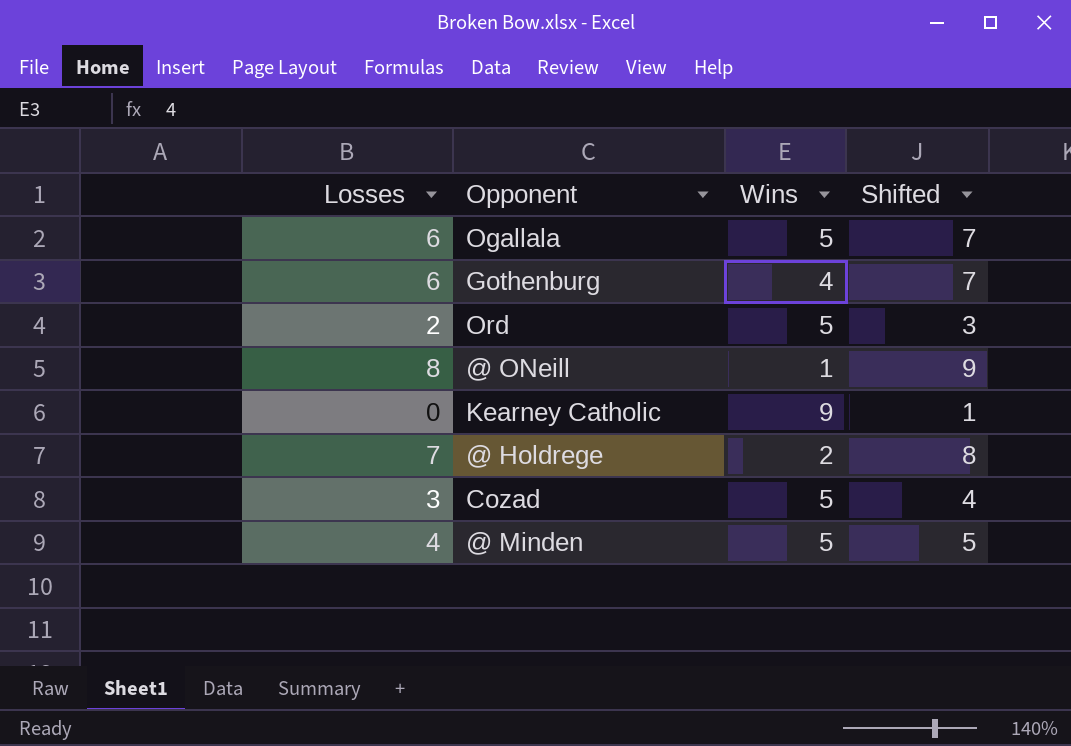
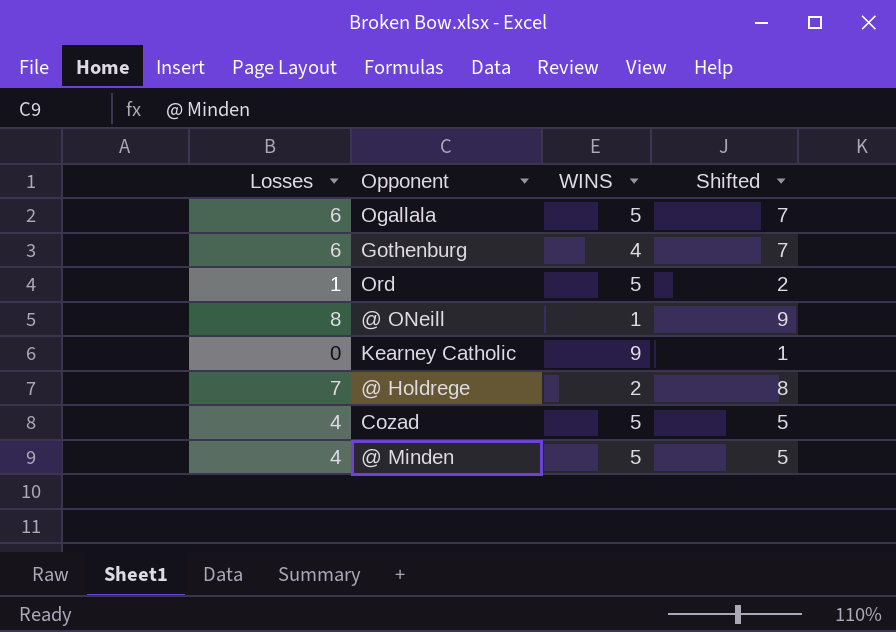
column name: Wins -> WINS
Ord | Losses: 2 -> 1
Ord | Shifted: 3 -> 2
Cozad | Losses: 3 -> 4
Cozad | Shifted: 4 -> 5

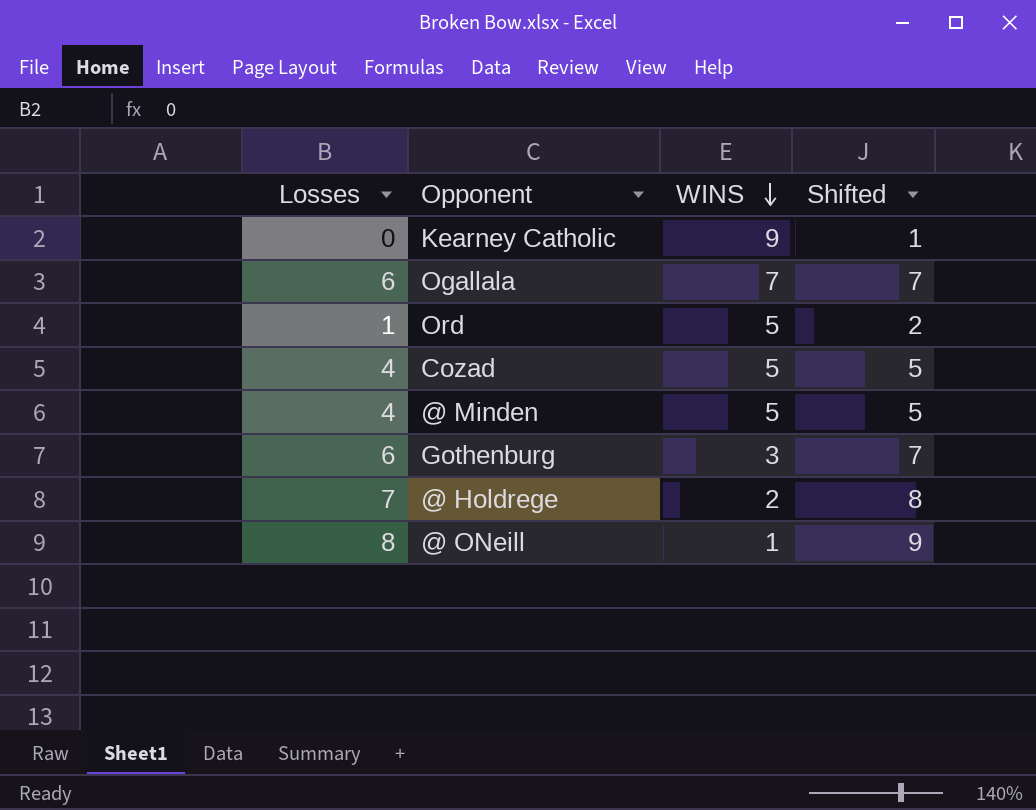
row order: none -> WINS descending
Ogallala | WINS: 5 -> 7
Gothenburg | WINS: 4 -> 3

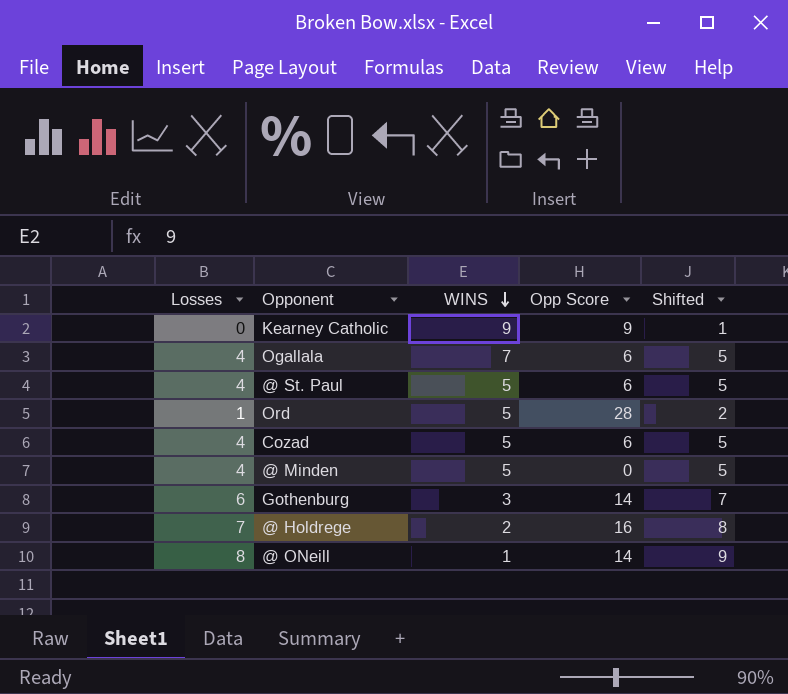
column Opp Score | position: none -> 4
Ogallala | Losses: 6 -> 4
Ogallala | Shifted: 7 -> 5
row @ St. Paul: none -> 4 | 5 | 6 | 5

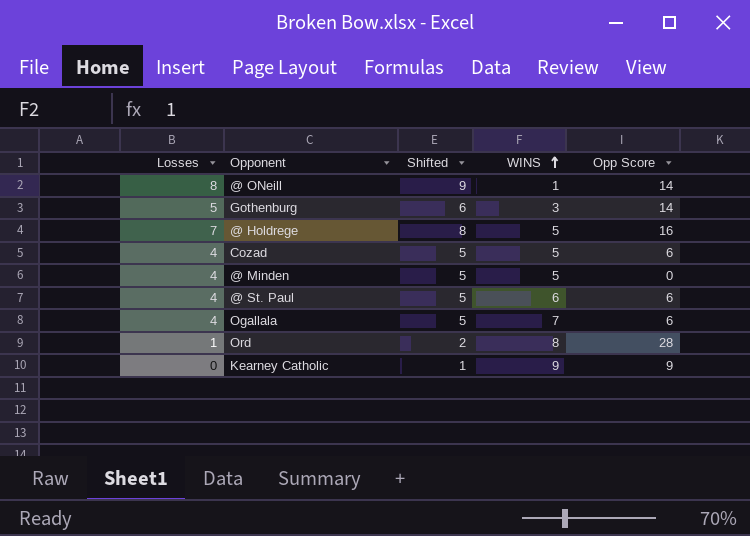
row order: WINS descending -> WINS ascending
column Shifted | position: 5 -> 3
Gothenburg | Losses: 6 -> 5
Gothenburg | Shifted: 7 -> 6
@ Holdrege | WINS: 2 -> 5
@ St. Paul | WINS: 5 -> 6
Ord | WINS: 5 -> 8

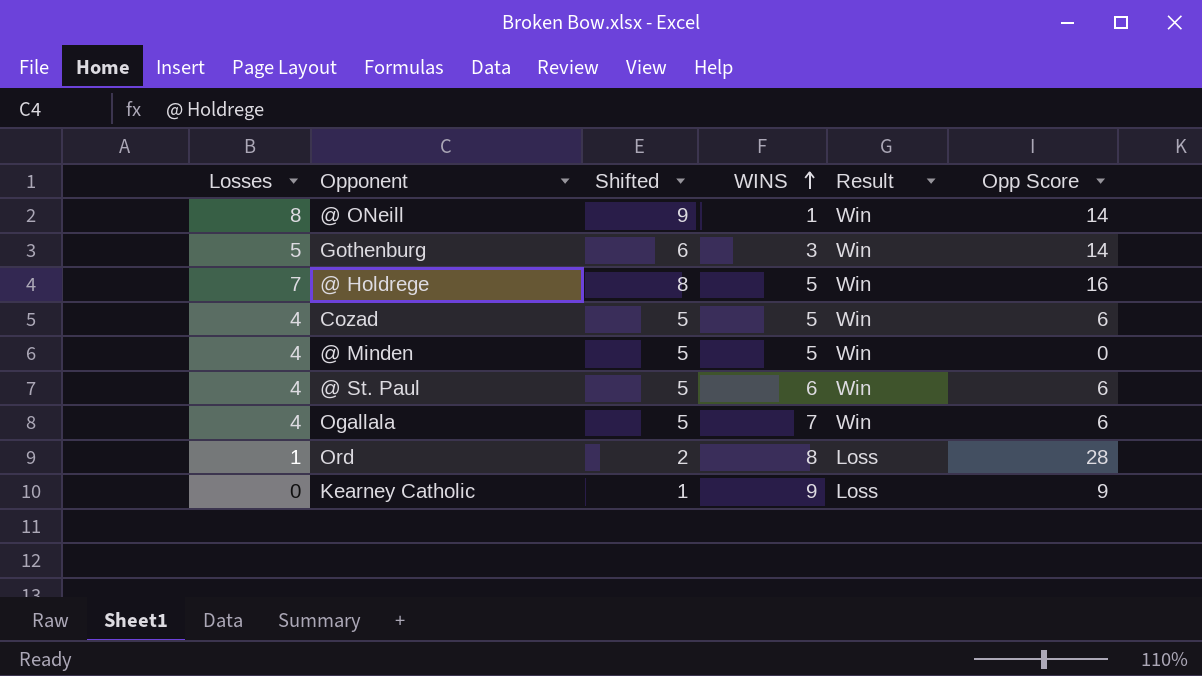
column Result | position: none -> 5

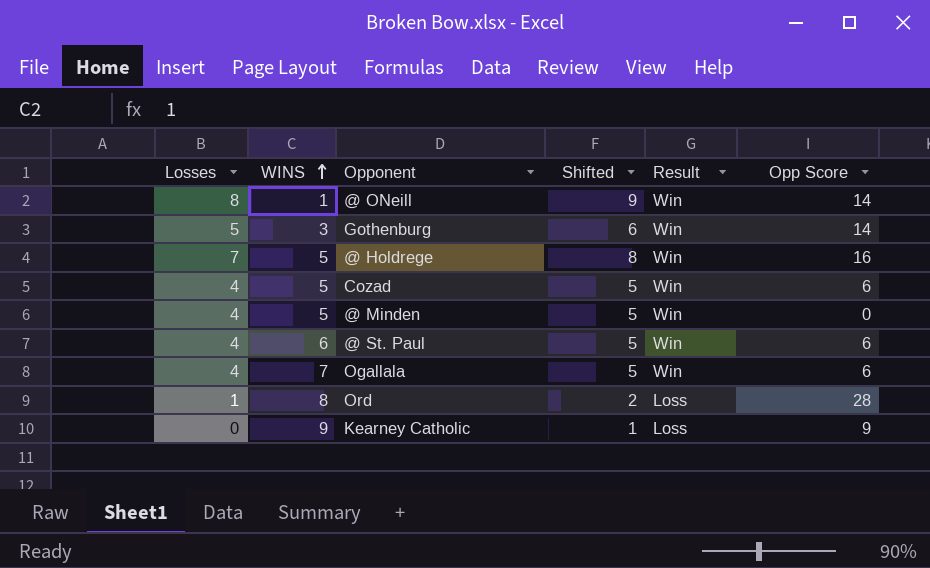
column WINS | position: 4 -> 2

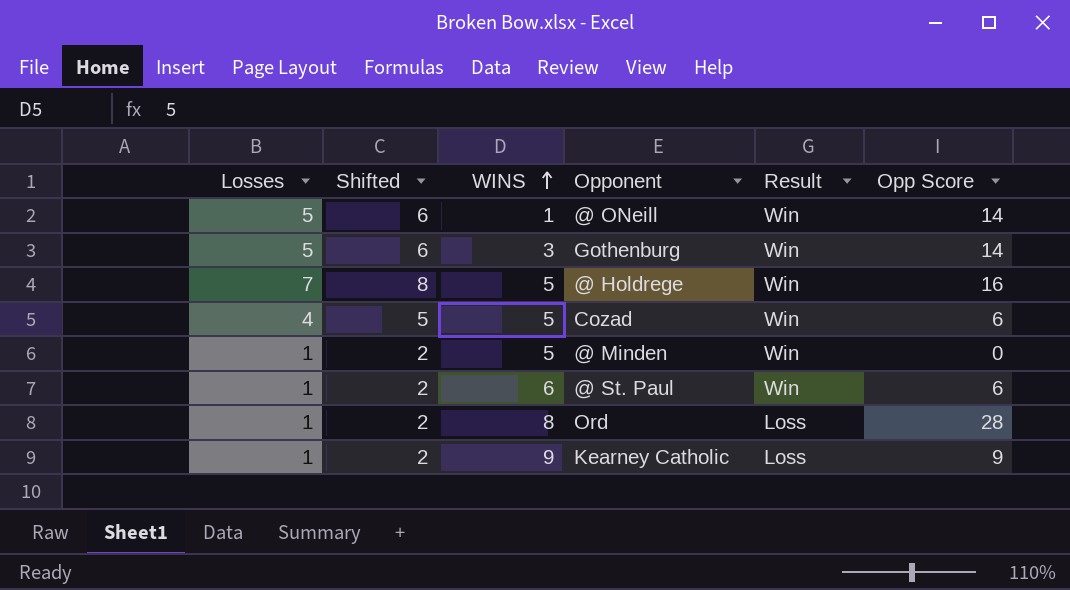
column Shifted | position: 4 -> 2
row Ogallala: 4 | 7 | 5 | Win | 6 -> none
@ ONeill | Losses: 8 -> 5
@ ONeill | Shifted: 9 -> 6
@ Minden | Losses: 4 -> 1
@ Minden | Shifted: 5 -> 2
@ St. Paul | Losses: 4 -> 1
@ St. Paul | Shifted: 5 -> 2
Kearney Catholic | Losses: 0 -> 1
Kearney Catholic | Shifted: 1 -> 2

